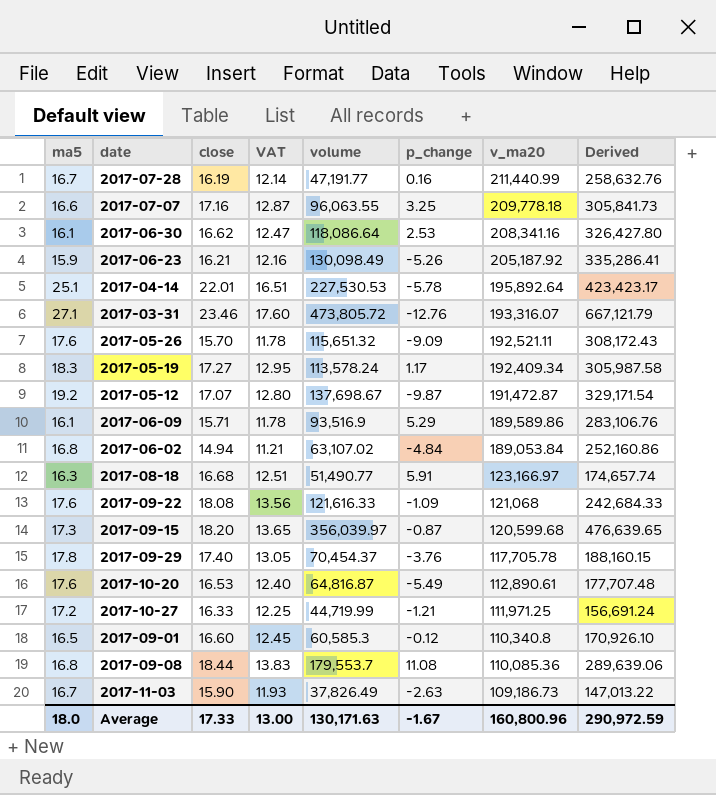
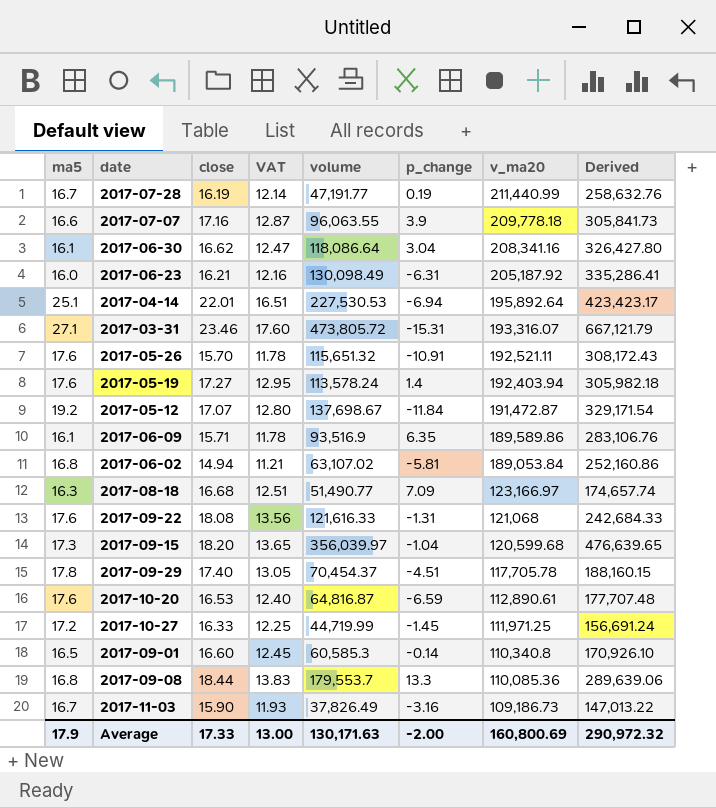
2017-07-28 | p_change: 0.16 -> 0.19
2017-07-07 | p_change: 3.25 -> 3.9
2017-06-30 | p_change: 2.53 -> 3.04
2017-06-23 | ma5: 15.9 -> 16.0
2017-06-23 | p_change: -5.26 -> -6.31
2017-04-14 | p_change: -5.78 -> -6.94
2017-03-31 | p_change: -12.76 -> -15.31
2017-05-26 | p_change: -9.09 -> -10.91
2017-05-19 | ma5: 18.3 -> 17.6
2017-05-19 | p_change: 1.17 -> 1.4
2017-05-19 | v_ma20: 192,409.34 -> 192,403.94
2017-05-19 | Derived: 305,987.58 -> 305,982.18
2017-05-12 | p_change: -9.87 -> -11.84
2017-06-09 | p_change: 5.29 -> 6.35
2017-06-02 | p_change: -4.84 -> -5.81
2017-08-18 | p_change: 5.91 -> 7.09
2017-09-22 | p_change: -1.09 -> -1.31
2017-09-15 | p_change: -0.87 -> -1.04
2017-09-29 | p_change: -3.76 -> -4.51
2017-10-20 | p_change: -5.49 -> -6.59
2017-10-27 | p_change: -1.21 -> -1.45
2017-09-01 | p_change: -0.12 -> -0.14
2017-09-08 | p_change: 11.08 -> 13.3
2017-11-03 | p_change: -2.63 -> -3.16
Average | ma5: 18.0 -> 17.9
Average | p_change: -1.67 -> -2.00
Average | v_ma20: 160,800.96 -> 160,800.69
Average | Derived: 290,972.59 -> 290,972.32

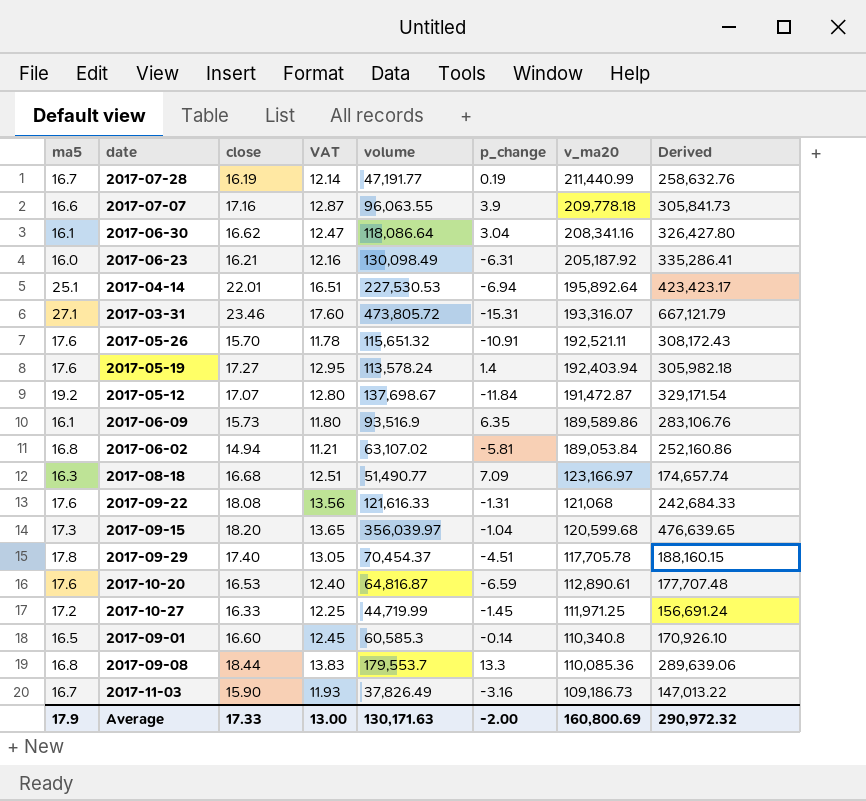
2017-06-09 | close: 15.71 -> 15.73
2017-06-09 | VAT: 11.78 -> 11.80

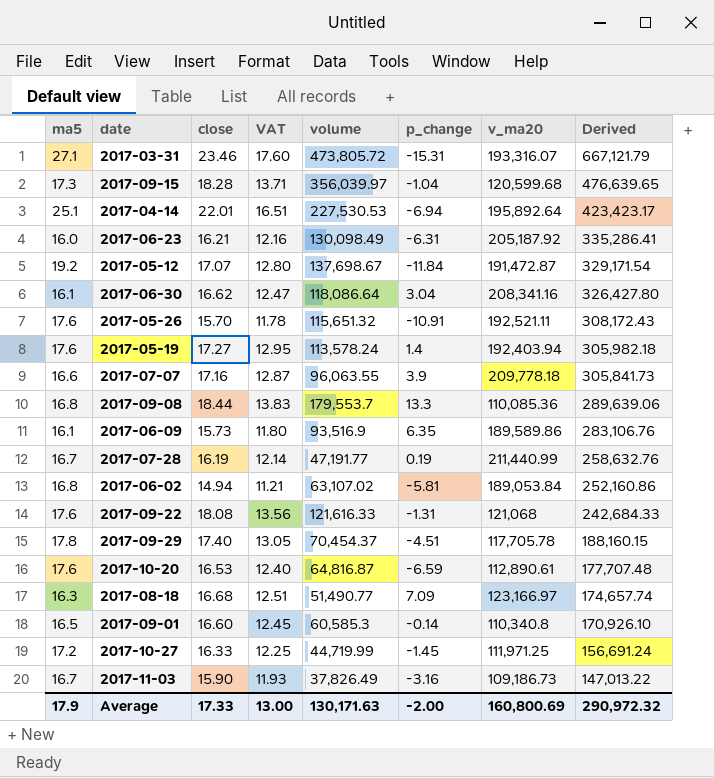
row order: v_ma20 descending -> Derived descending
2017-09-15 | close: 18.20 -> 18.28
2017-09-15 | VAT: 13.65 -> 13.71

